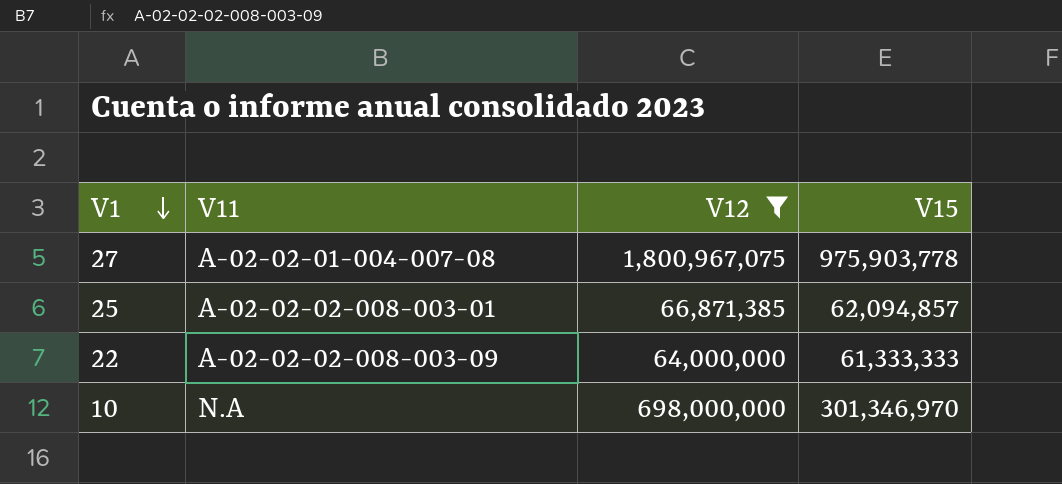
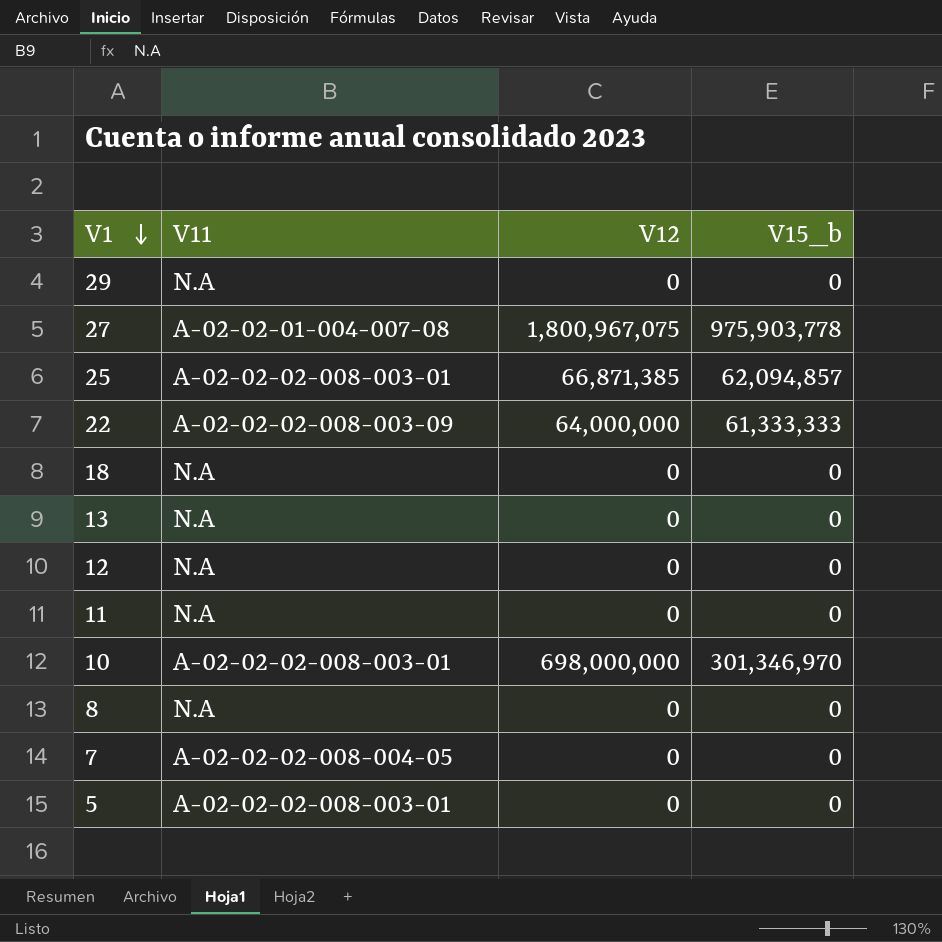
filter: V12 != 0 -> none
column name: V15 -> V15_b
10 | V11: N.A -> A-02-02-02-008-003-01

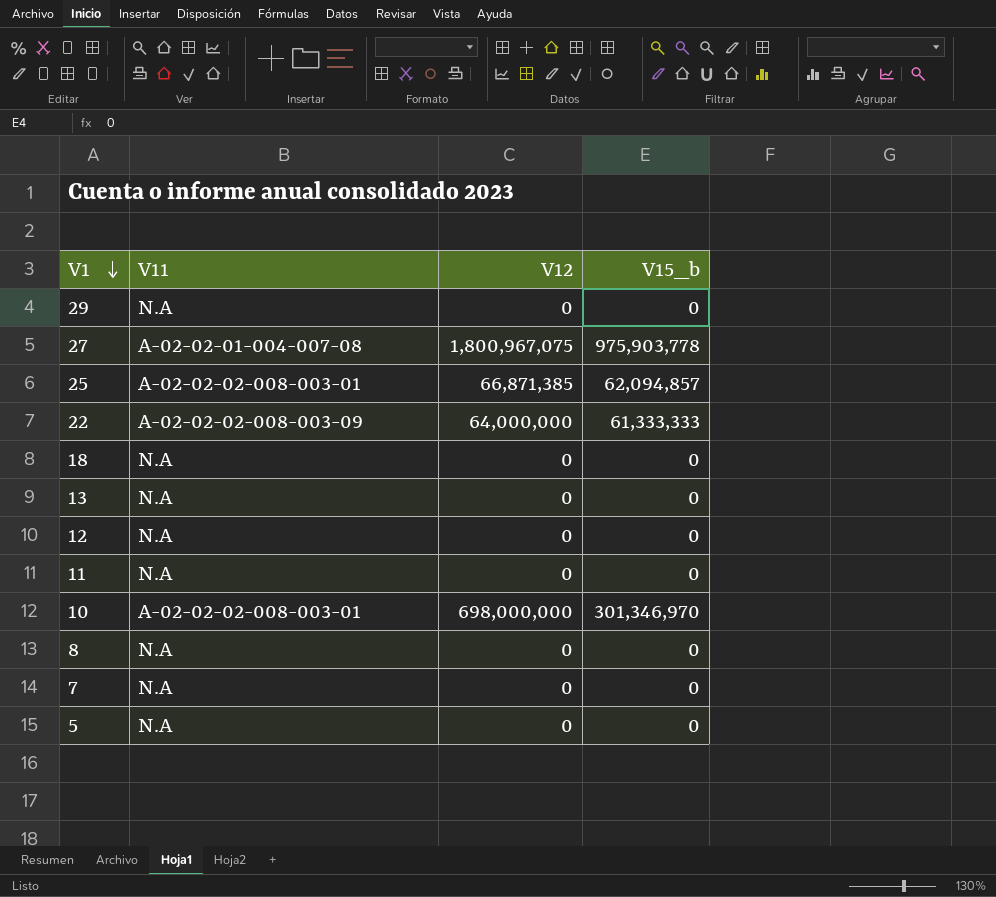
7 | V11: A-02-02-02-008-004-05 -> N.A
5 | V11: A-02-02-02-008-003-01 -> N.A

